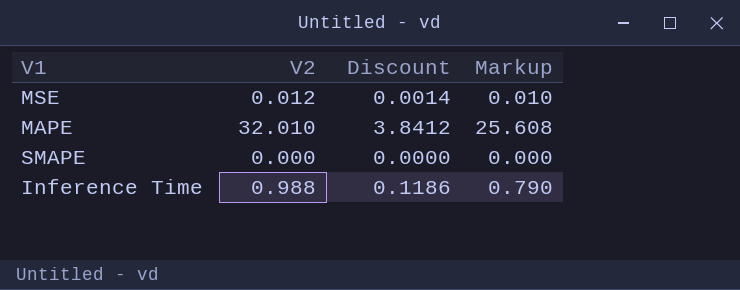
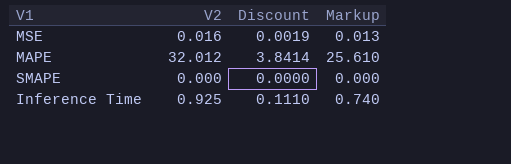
MSE | V2: 0.012 -> 0.016
MSE | Discount: 0.0014 -> 0.0019
MSE | Markup: 0.010 -> 0.013
MAPE | V2: 32.010 -> 32.012
MAPE | Discount: 3.8412 -> 3.8414
MAPE | Markup: 25.608 -> 25.610
Inference Time | V2: 0.988 -> 0.925
Inference Time | Discount: 0.1186 -> 0.1110
Inference Time | Markup: 0.790 -> 0.740

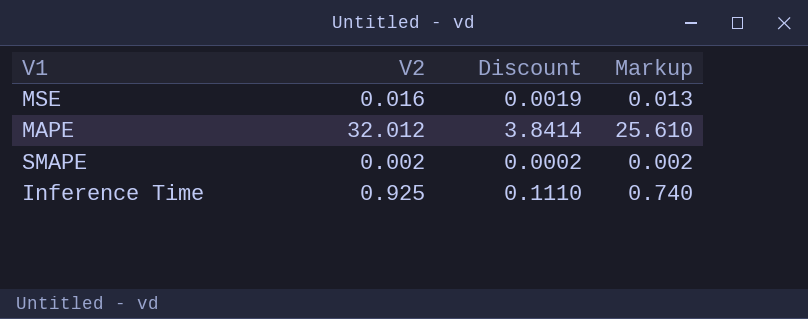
SMAPE | V2: 0.000 -> 0.002
SMAPE | Discount: 0.0000 -> 0.0002
SMAPE | Markup: 0.000 -> 0.002

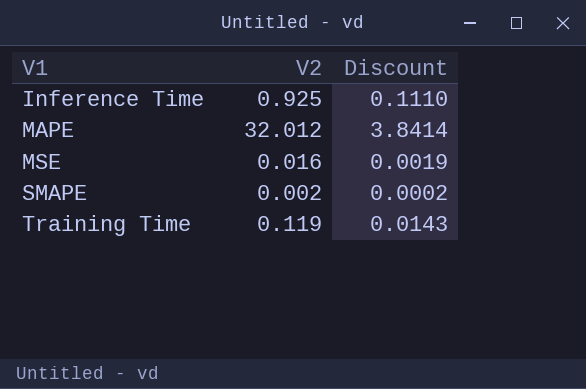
row order: none -> V1 ascending
column Markup | formula: [V2] * 0.8 -> none
row Training Time: none -> 0.119 | 0.0143

